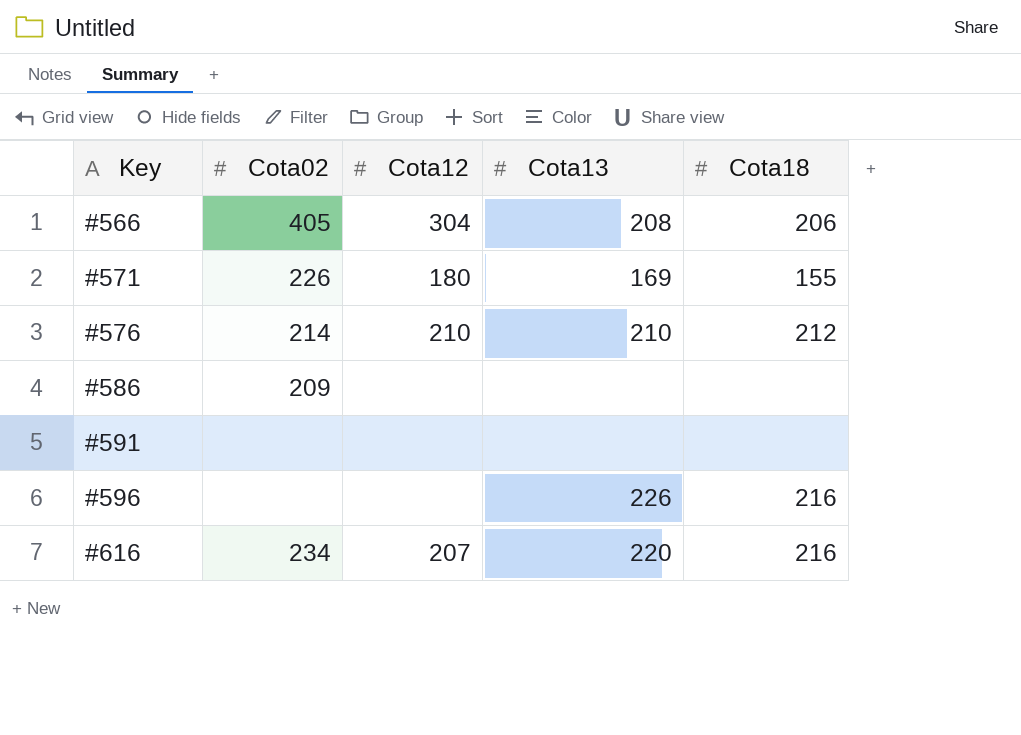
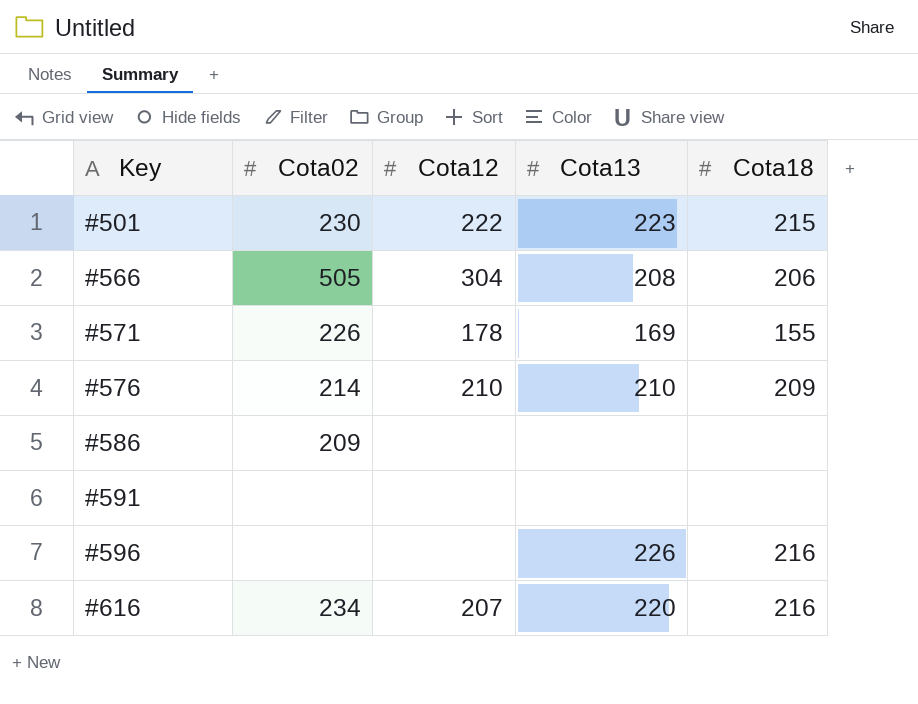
row #501: none -> 230 | 222 | 223 | 215
#566 | Cota02: 405 -> 505
#571 | Cota12: 180 -> 178
#576 | Cota18: 212 -> 209

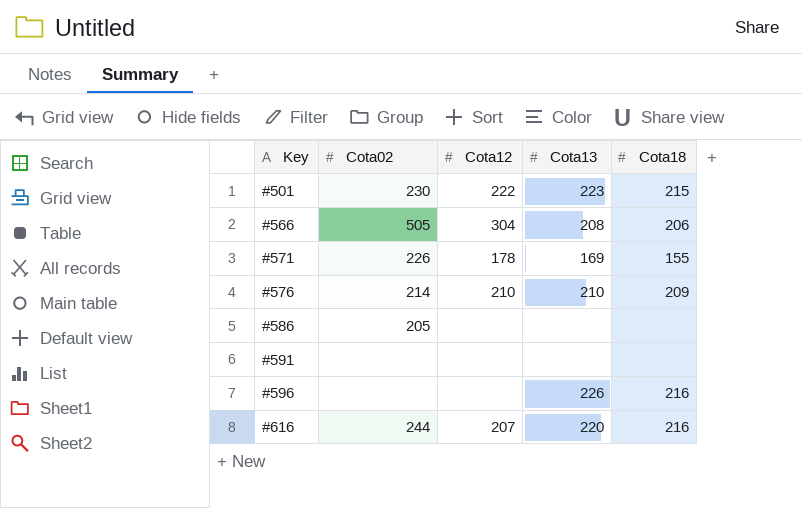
#586 | Cota02: 209 -> 205
#616 | Cota02: 234 -> 244

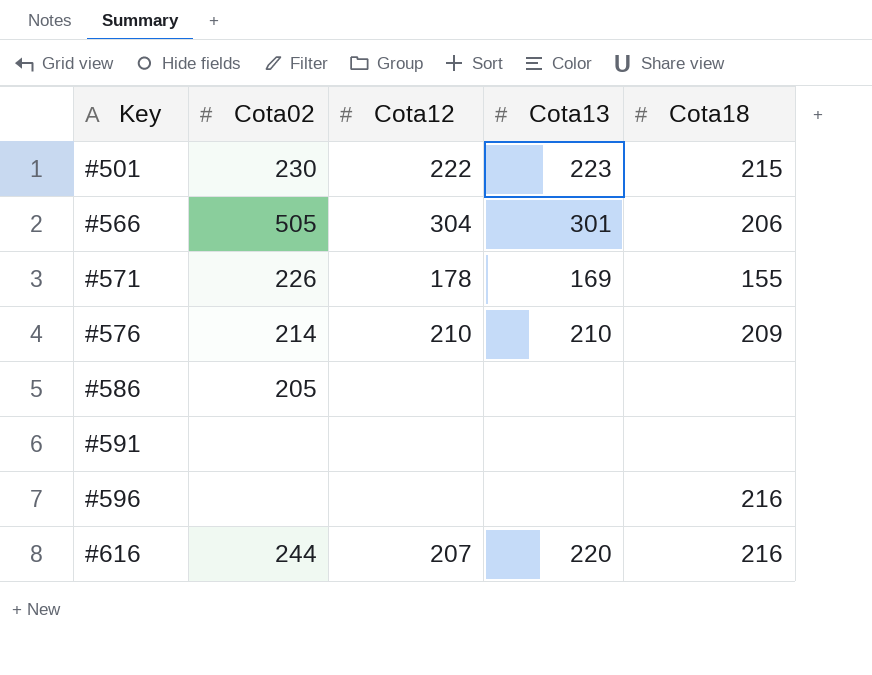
#566 | Cota13: 208 -> 301
#596 | Cota13: 226 -> none

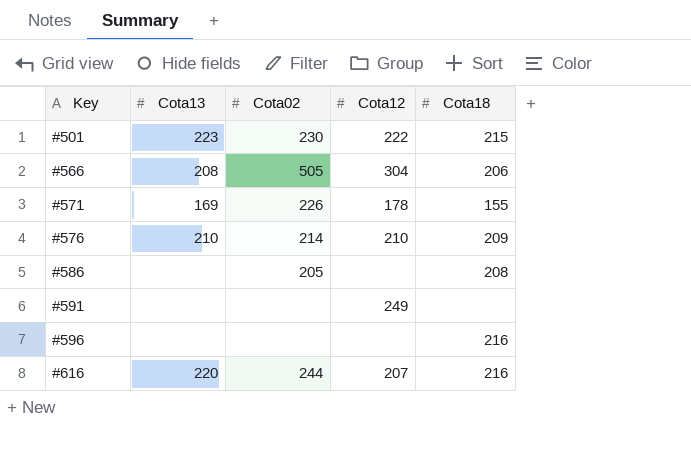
column Cota13 | position: 4 -> 2
#566 | Cota13: 301 -> 208
#586 | Cota18: none -> 208
#591 | Cota12: none -> 249

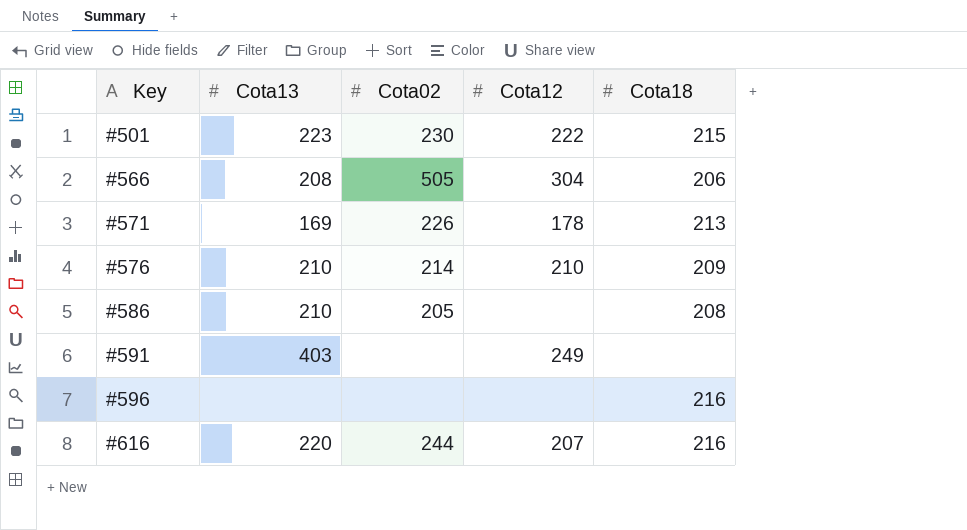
#571 | Cota18: 155 -> 213
#586 | Cota13: none -> 210
#591 | Cota13: none -> 403

